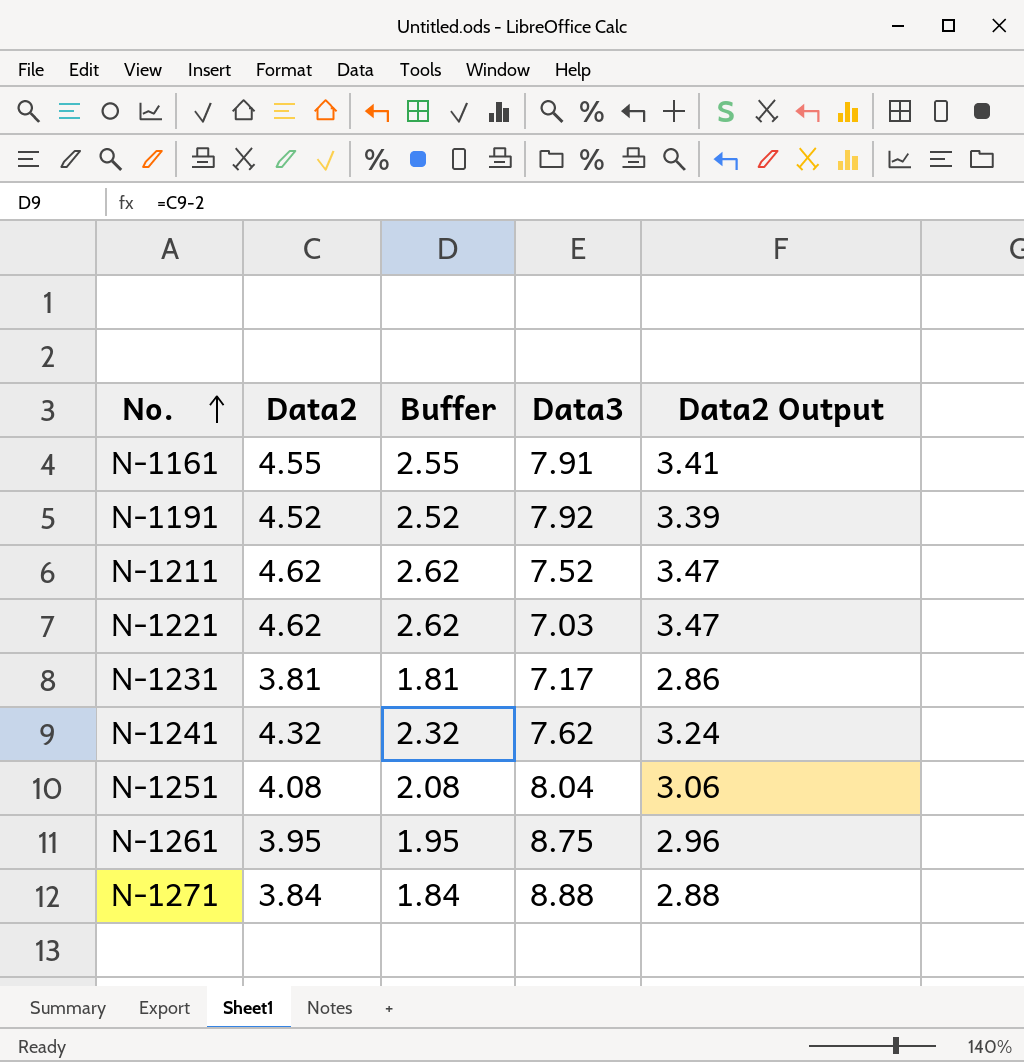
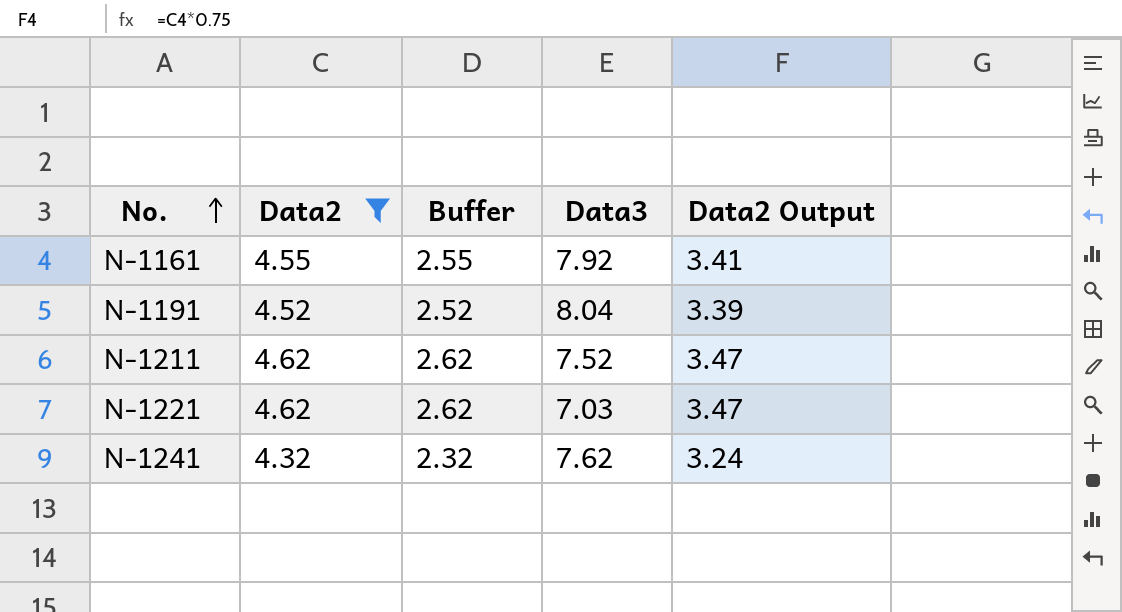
filter: none -> Data2 >= 4.32
N-1161 | Data3: 7.91 -> 7.92
N-1191 | Data3: 7.92 -> 8.04

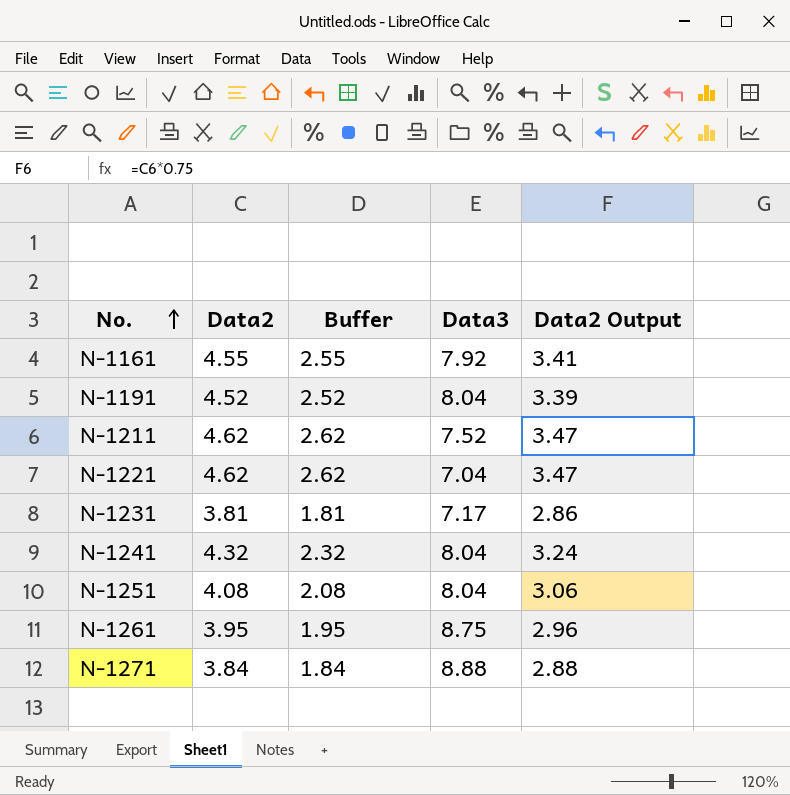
filter: Data2 >= 4.32 -> none
N-1221 | Data3: 7.03 -> 7.04
N-1241 | Data3: 7.62 -> 8.04

